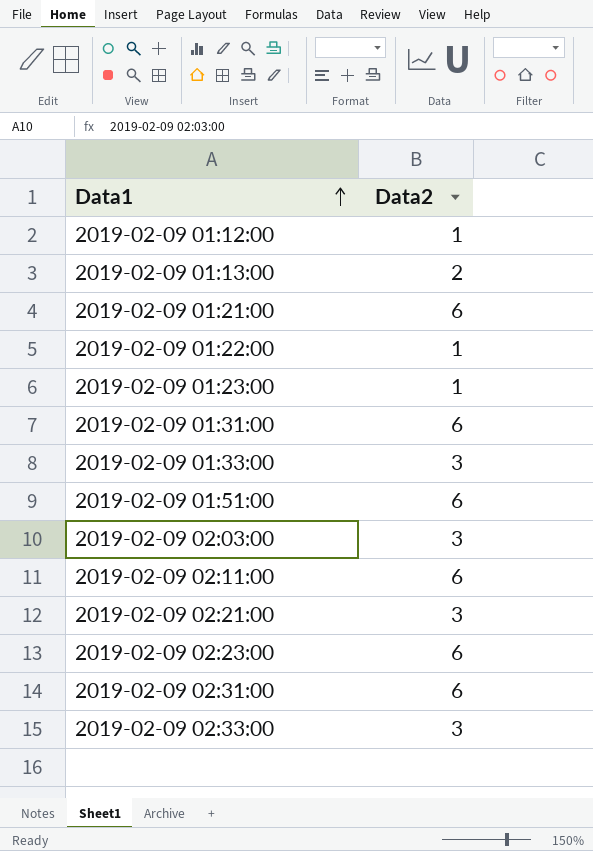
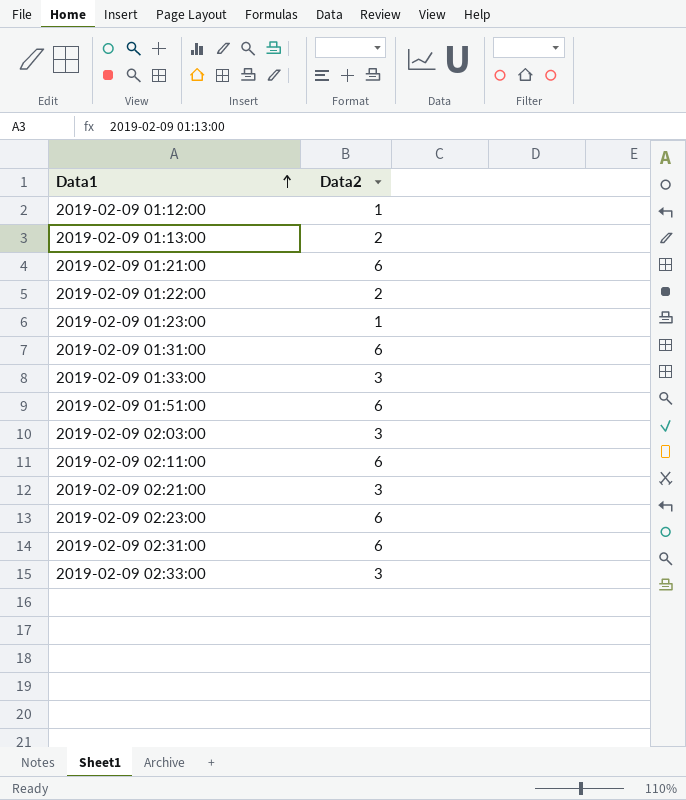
2019-02-09 01:22:00 | Data2: 1 -> 2

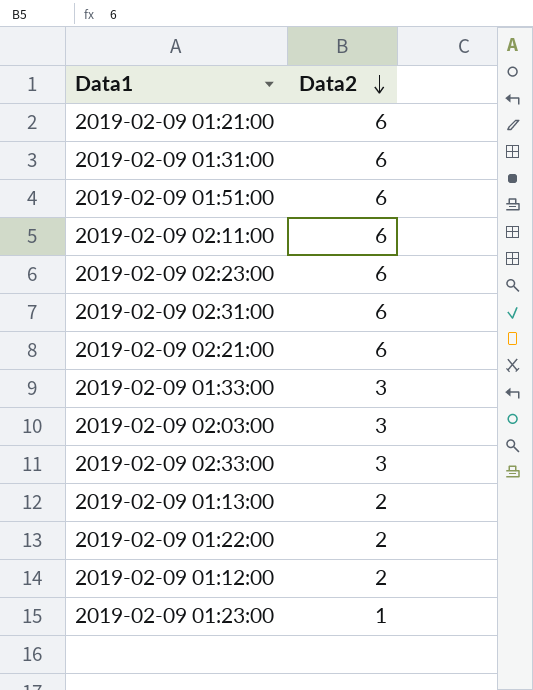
row order: Data1 ascending -> Data2 descending
2019-02-09 02:21:00 | Data2: 3 -> 6
2019-02-09 01:12:00 | Data2: 1 -> 2

